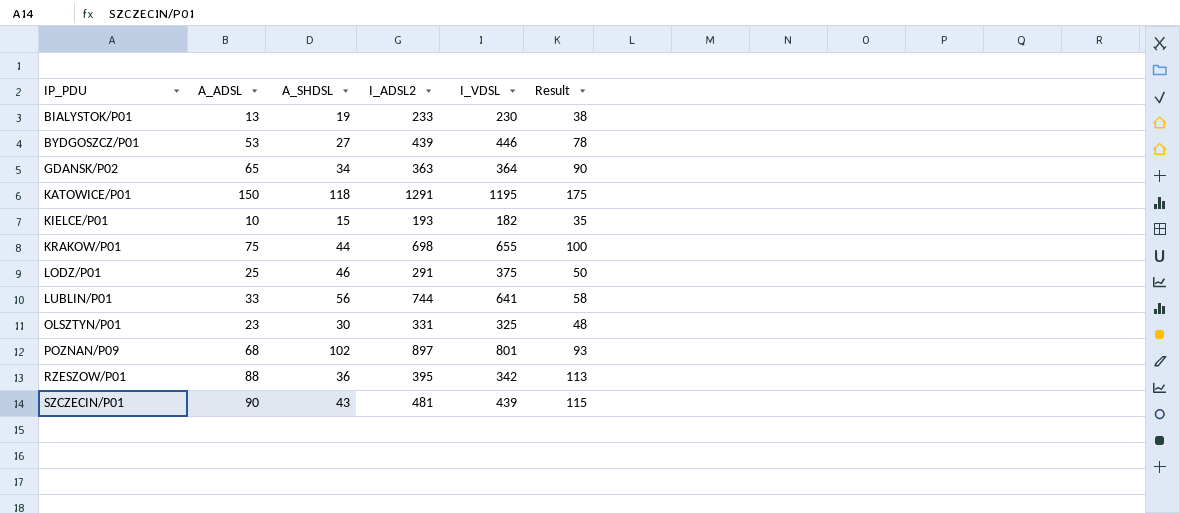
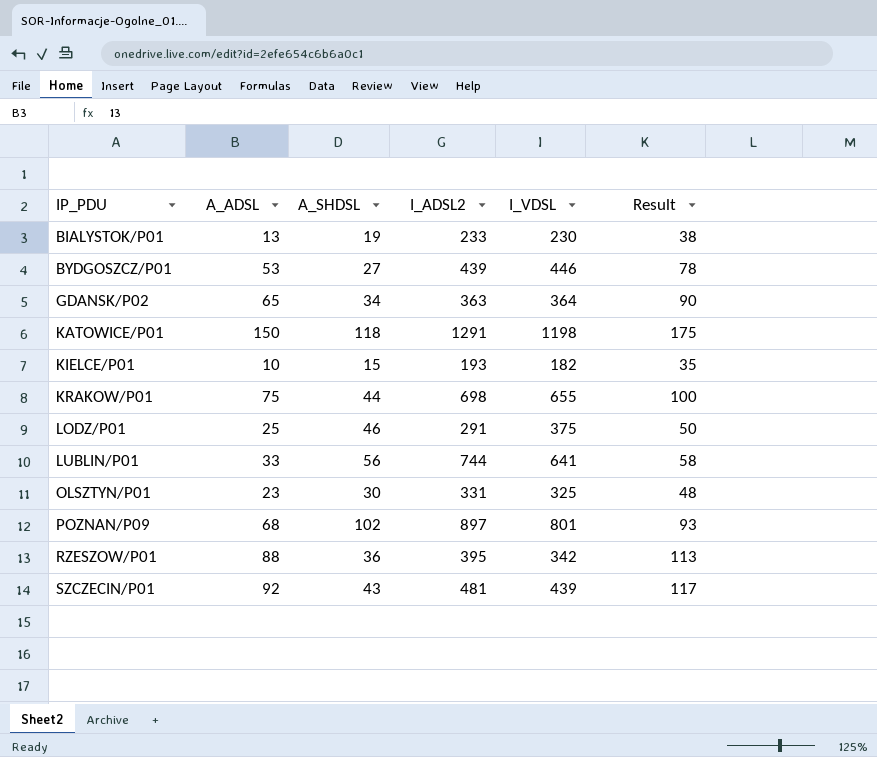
KATOWICE/P01 | I_VDSL: 1195 -> 1198
SZCZECIN/P01 | A_ADSL: 90 -> 92
SZCZECIN/P01 | Result: 115 -> 117

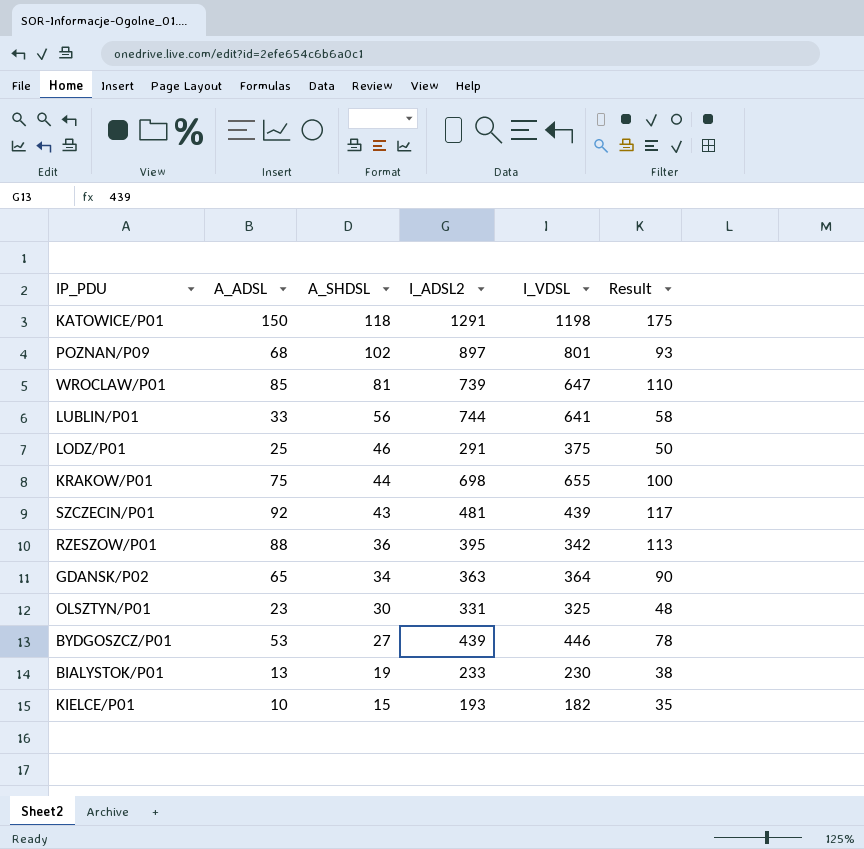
row order: IP_PDU ascending -> A_SHDSL descending
row WROCLAW/P01: none -> 85 | 81 | 739 | 647 | 110

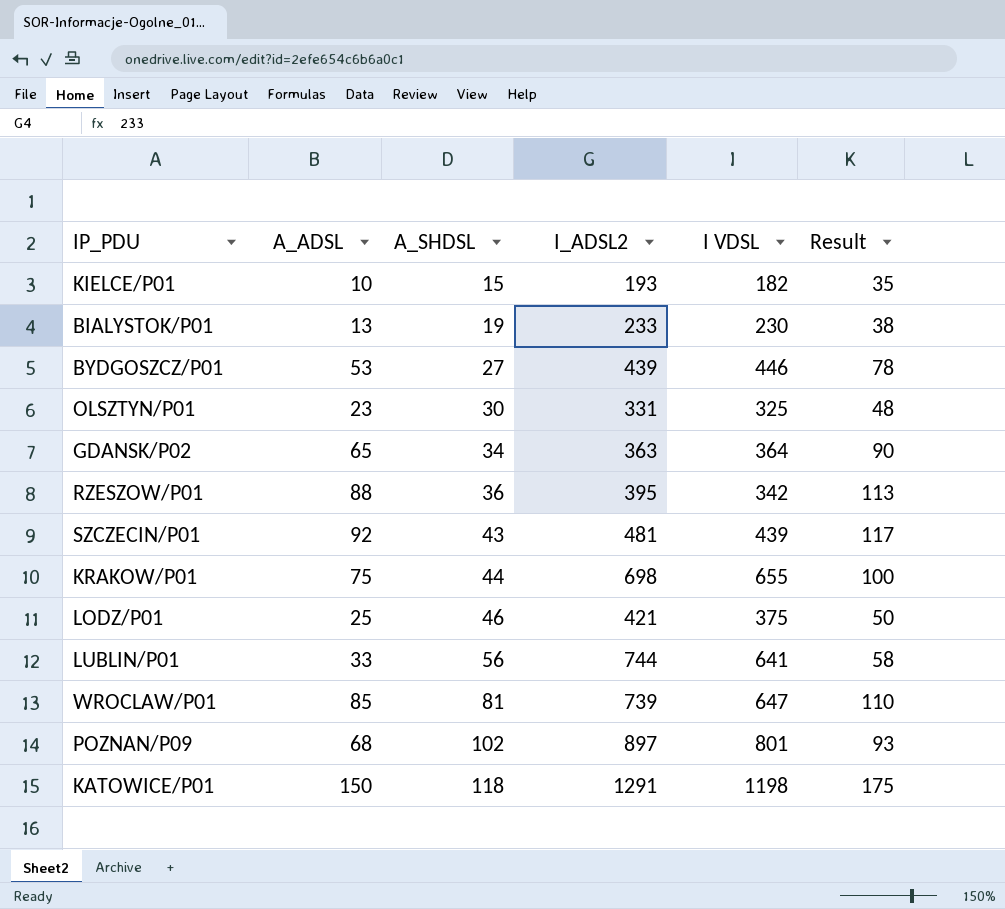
row order: A_SHDSL descending -> A_SHDSL ascending
column name: I_VDSL -> I VDSL
LODZ/P01 | I_ADSL2: 291 -> 421

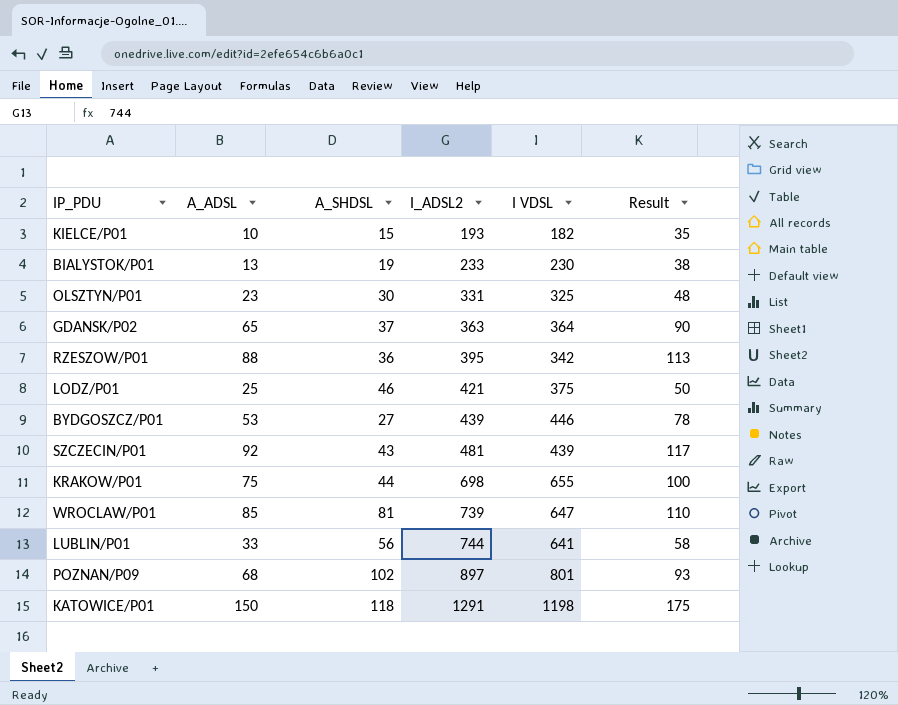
row order: A_SHDSL ascending -> I_ADSL2 ascending
GDANSK/P02 | A_SHDSL: 34 -> 37

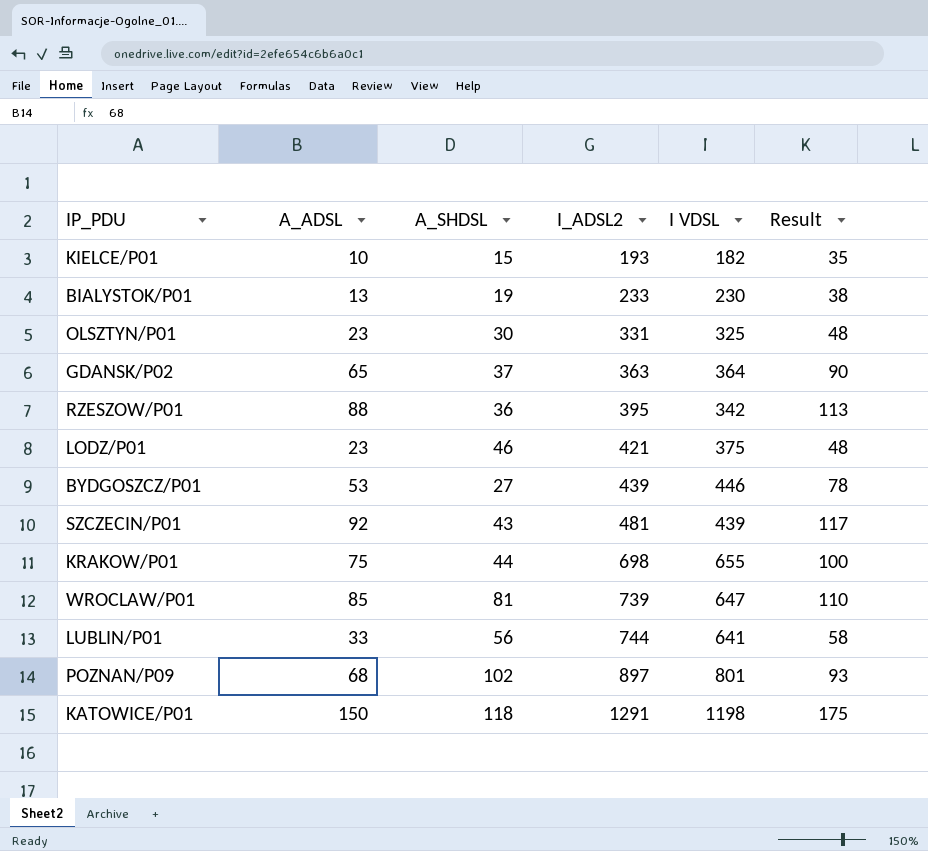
LODZ/P01 | A_ADSL: 25 -> 23
LODZ/P01 | Result: 50 -> 48

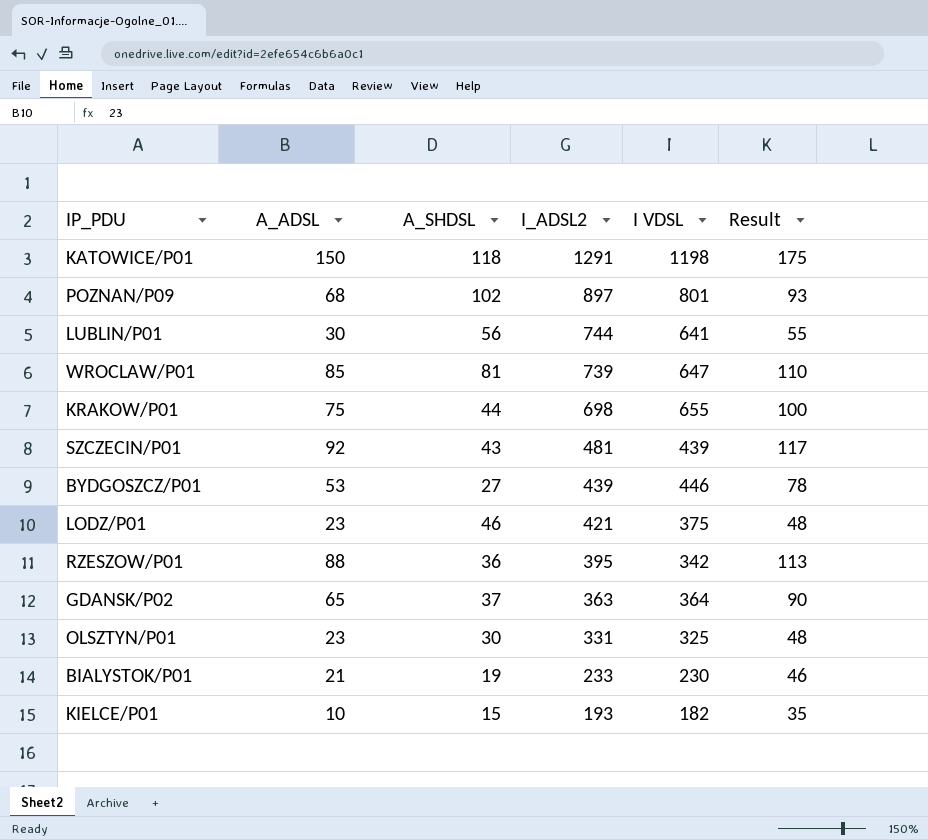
row order: I_ADSL2 ascending -> I_ADSL2 descending
LUBLIN/P01 | A_ADSL: 33 -> 30
LUBLIN/P01 | Result: 58 -> 55
BIALYSTOK/P01 | A_ADSL: 13 -> 21
BIALYSTOK/P01 | Result: 38 -> 46

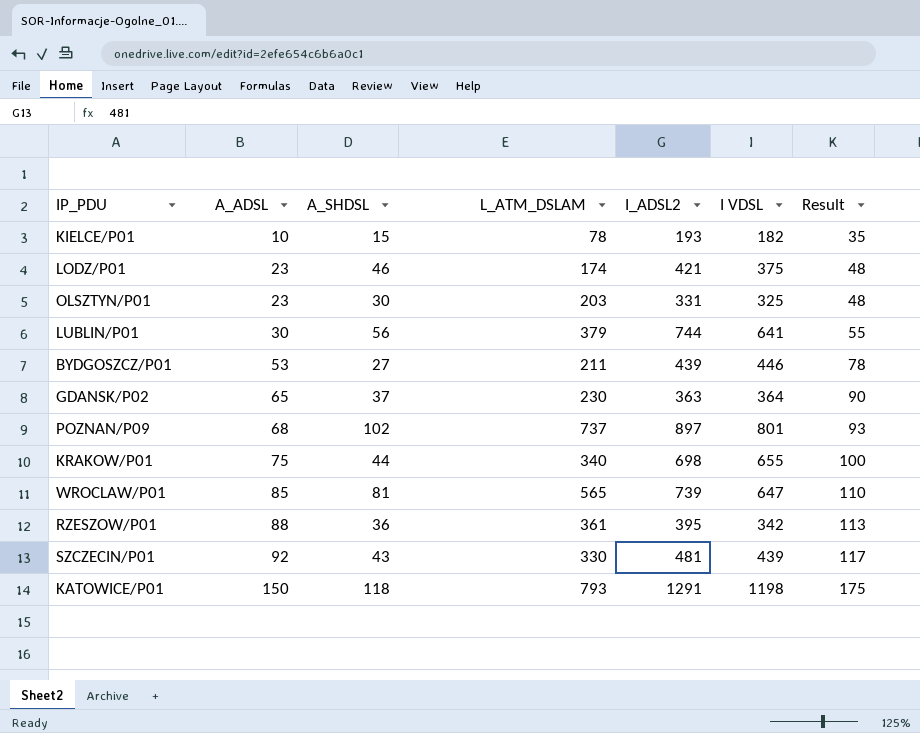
row order: I_ADSL2 descending -> A_ADSL ascending
column L_ATM_DSLAM | position: none -> 4
row BIALYSTOK/P01: 21 | 19 | 233 | 230 | 46 -> none

